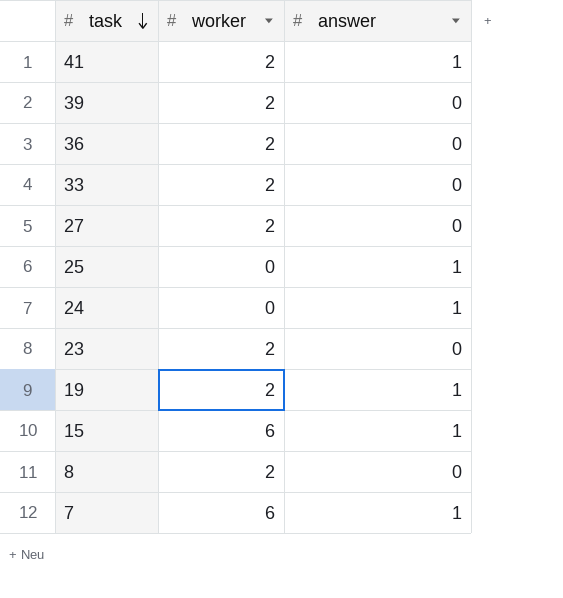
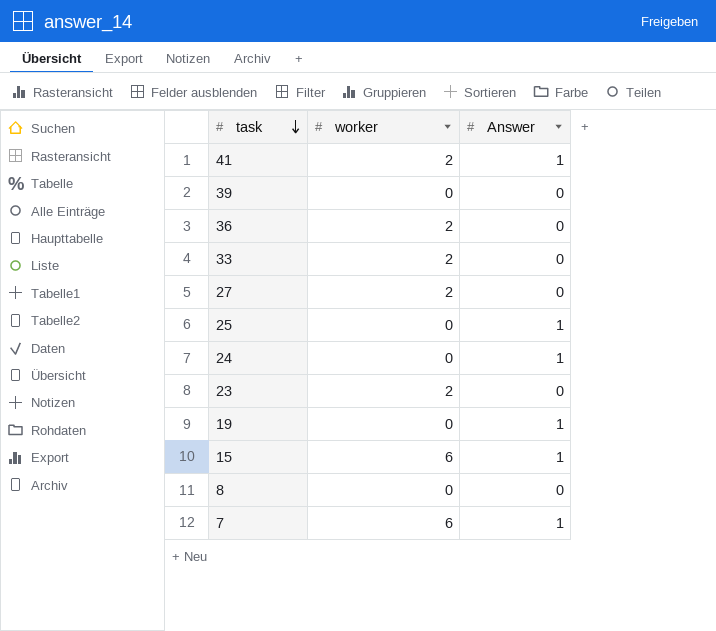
column name: answer -> Answer
39 | worker: 2 -> 0
19 | worker: 2 -> 0
8 | worker: 2 -> 0

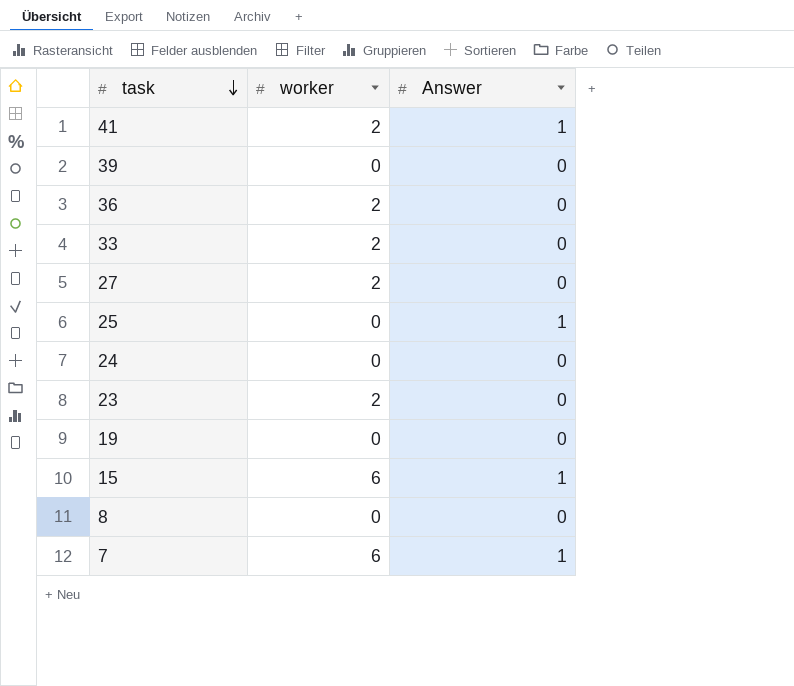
24 | Answer: 1 -> 0
19 | Answer: 1 -> 0

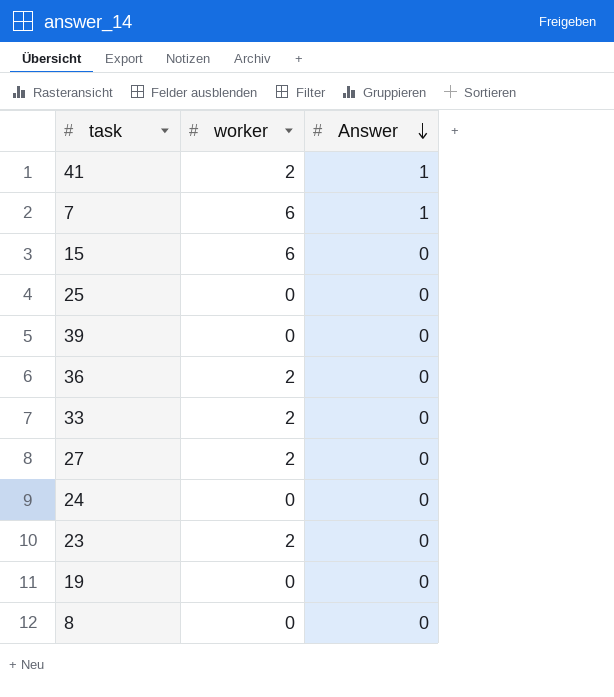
row order: task descending -> Answer descending
15 | Answer: 1 -> 0
25 | Answer: 1 -> 0

